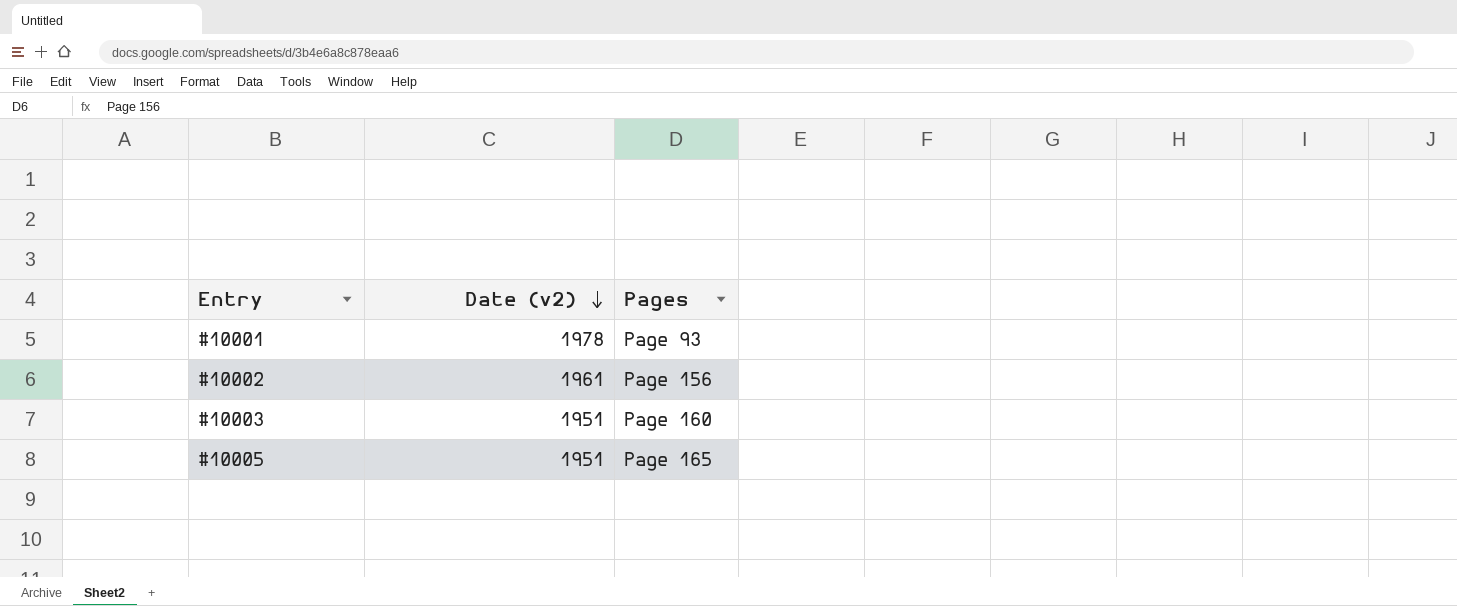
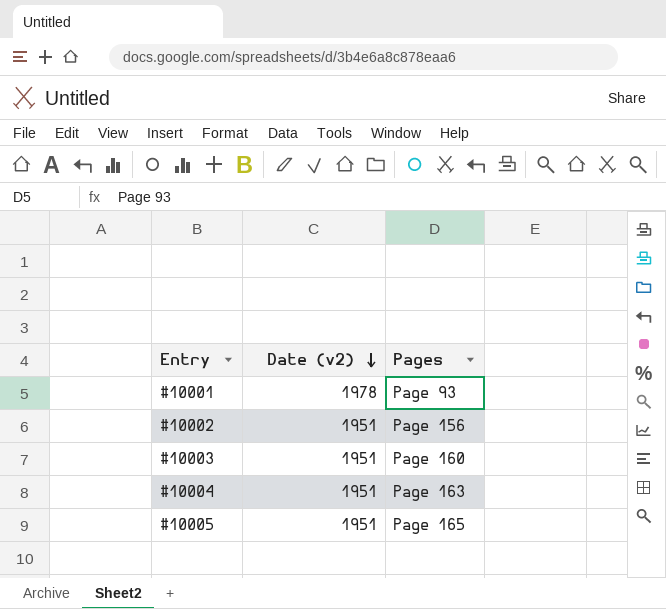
#10002 | Date (v2): 1961 -> 1951
row #10004: none -> 1951 | Page 163

